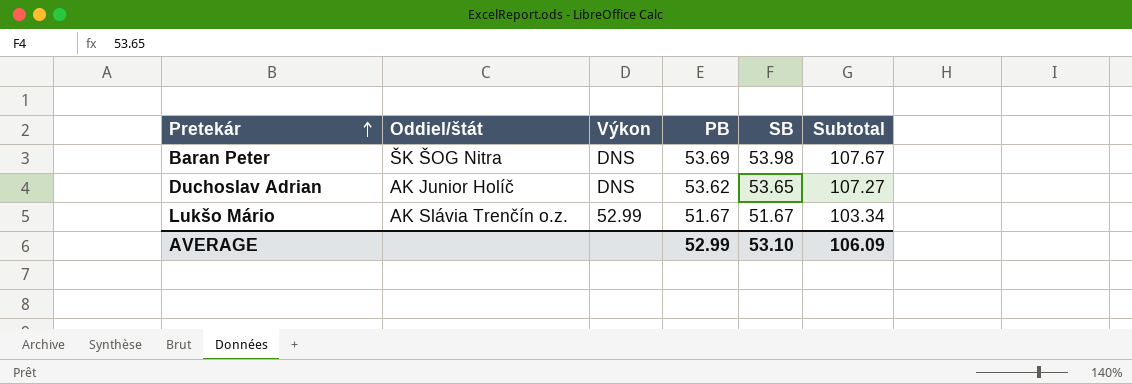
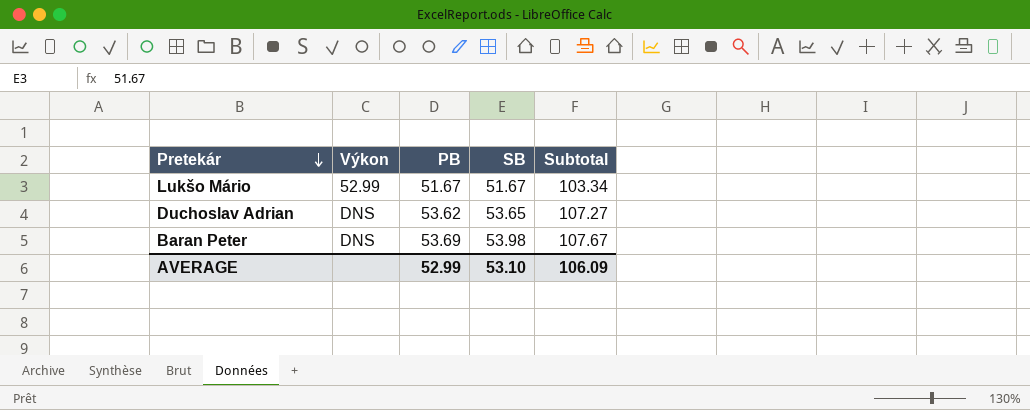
row order: Pretekár ascending -> Pretekár descending
column Oddiel/štát | position: 2 -> none

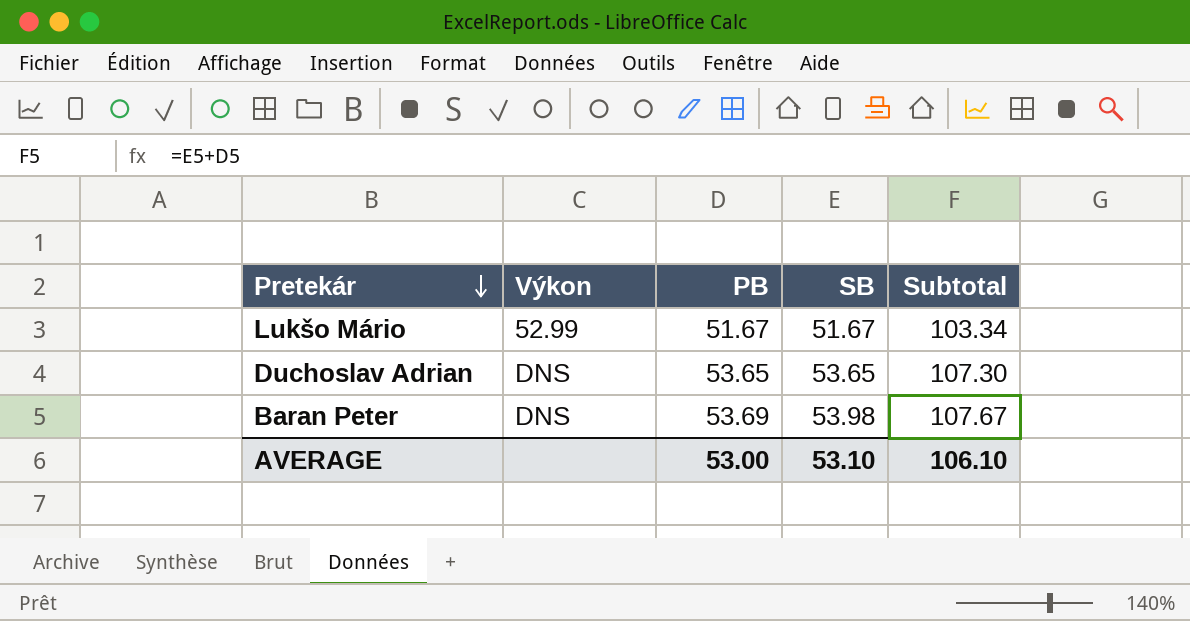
Duchoslav Adrian | PB: 53.62 -> 53.65
Duchoslav Adrian | Subtotal: 107.27 -> 107.30
AVERAGE | PB: 52.99 -> 53.00
AVERAGE | Subtotal: 106.09 -> 106.10

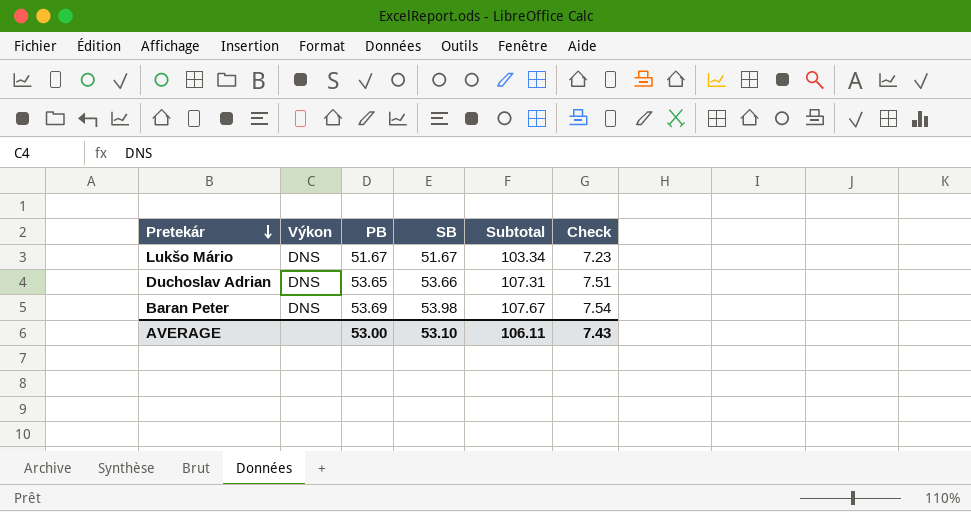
column Check | formula: none -> [Subtotal] * 0.07
Lukšo Mário | Výkon: 52.99 -> DNS
Duchoslav Adrian | SB: 53.65 -> 53.66
Duchoslav Adrian | Subtotal: 107.30 -> 107.31
AVERAGE | Subtotal: 106.10 -> 106.11

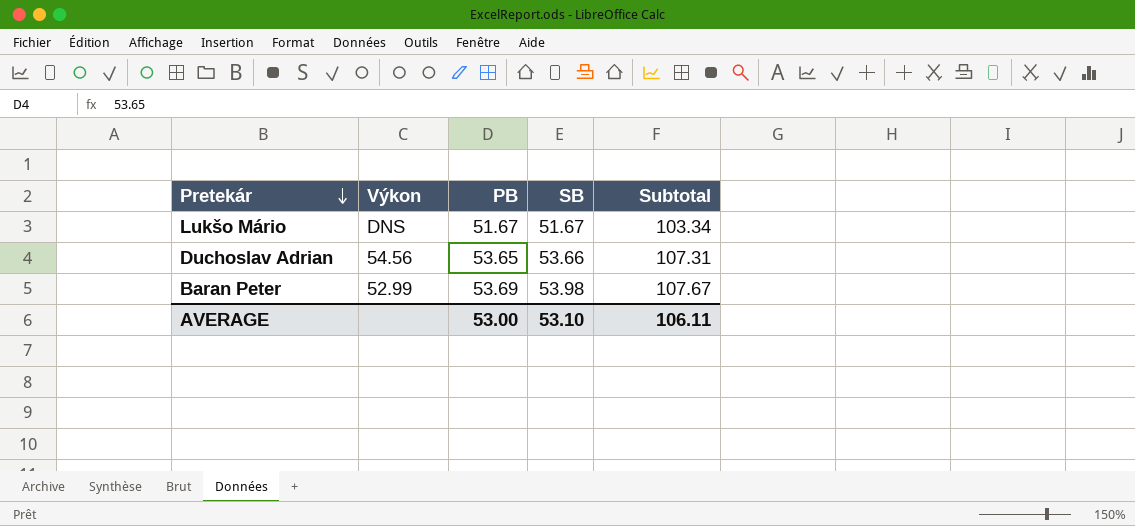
column Check | formula: [Subtotal] * 0.07 -> none
Duchoslav Adrian | Výkon: DNS -> 54.56
Baran Peter | Výkon: DNS -> 52.99

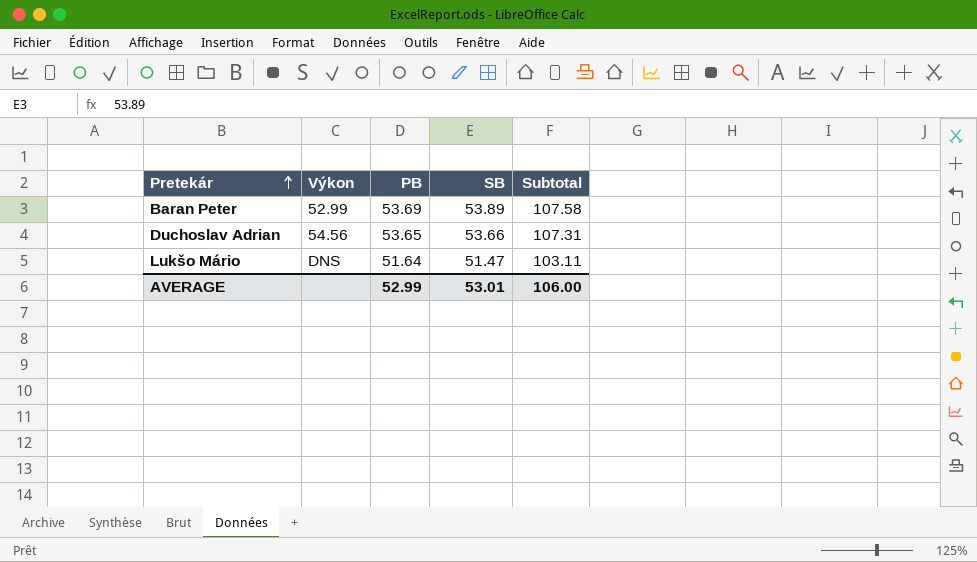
row order: Pretekár descending -> Pretekár ascending
Baran Peter | SB: 53.98 -> 53.89
Baran Peter | Subtotal: 107.67 -> 107.58
Lukšo Mário | PB: 51.67 -> 51.64
Lukšo Mário | SB: 51.67 -> 51.47
Lukšo Mário | Subtotal: 103.34 -> 103.11
AVERAGE | PB: 53.00 -> 52.99
AVERAGE | SB: 53.10 -> 53.01
AVERAGE | Subtotal: 106.11 -> 106.00

